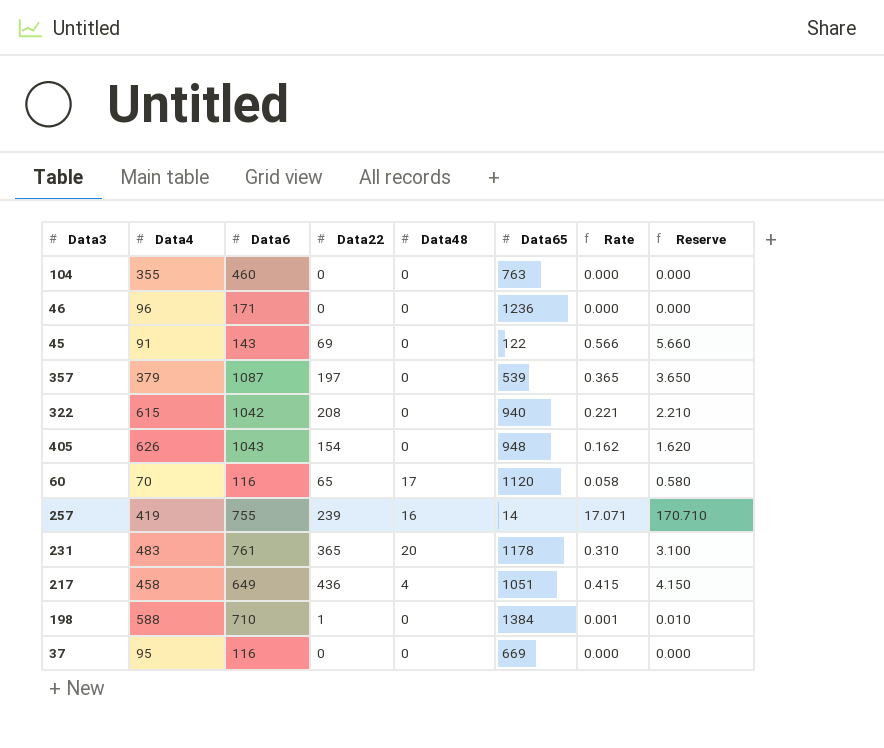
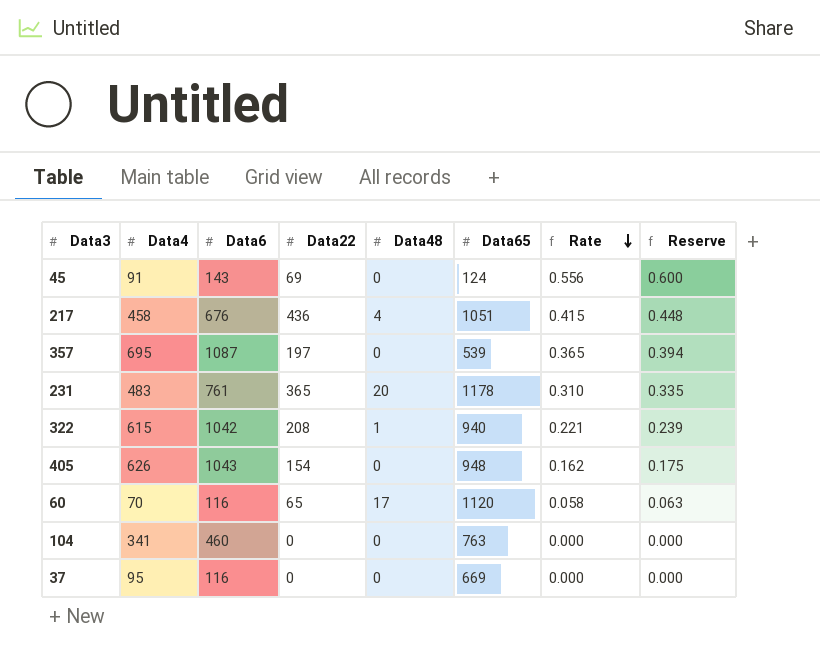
row order: none -> Rate descending
column Reserve | formula: [Rate] * 10 -> [Rate] * 1.08
row 46: 96 | 171 | 0 | 0 | 1236 | 0.000 | 0.000 -> none
row 257: 419 | 755 | 239 | 16 | 14 | 17.071 | 170.710 -> none
row 198: 588 | 710 | 1 | 0 | 1384 | 0.001 | 0.010 -> none
45 | Data65: 122 -> 124
45 | Rate: 0.566 -> 0.556
217 | Data6: 649 -> 676
357 | Data4: 379 -> 695
322 | Data48: 0 -> 1
104 | Data4: 355 -> 341

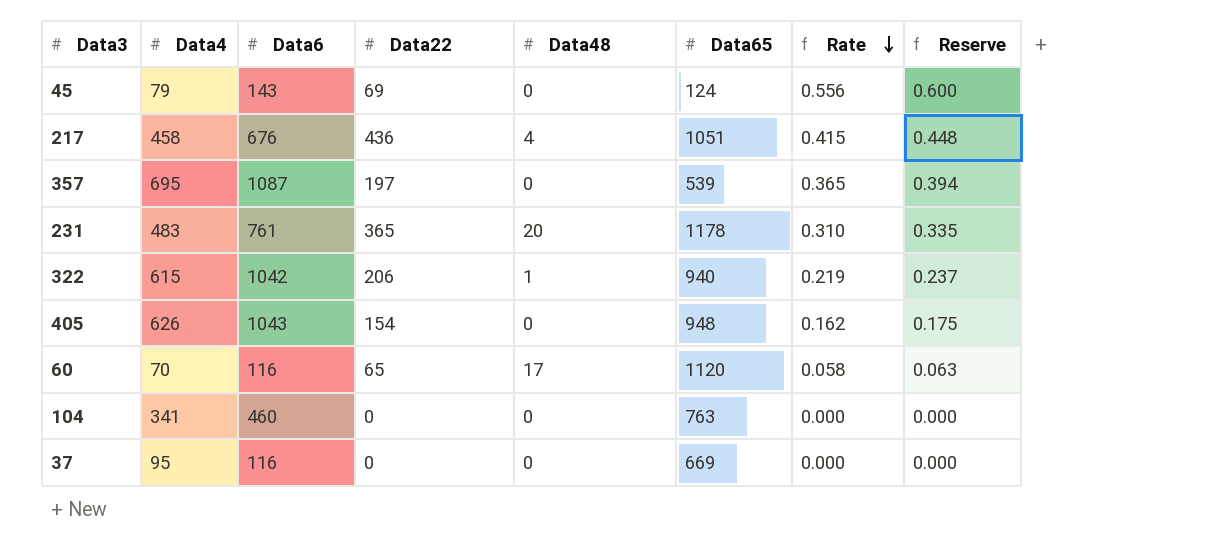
45 | Data4: 91 -> 79
322 | Data22: 208 -> 206
322 | Rate: 0.221 -> 0.219
322 | Reserve: 0.239 -> 0.237

